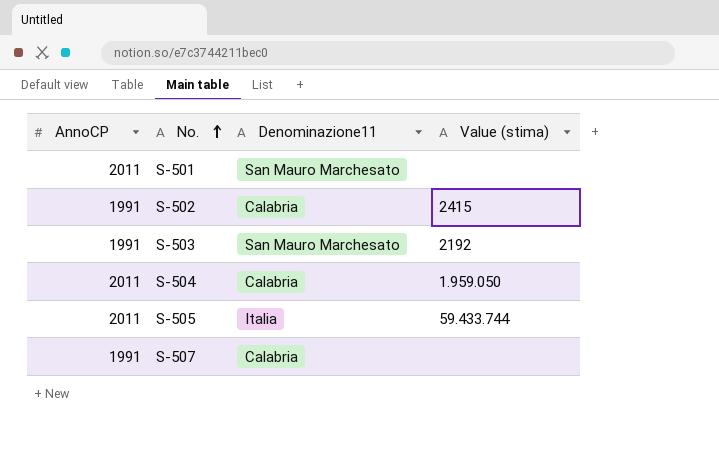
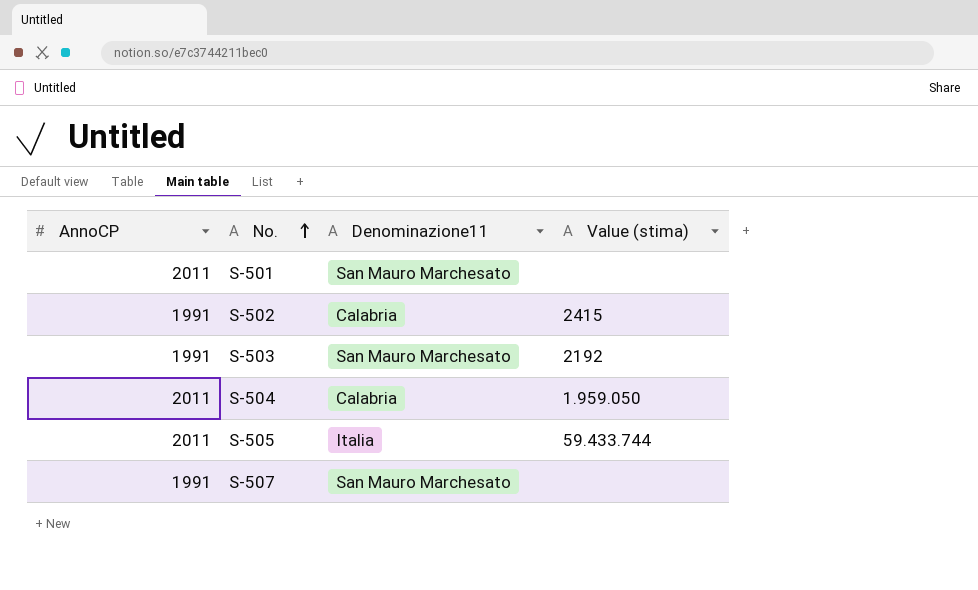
S-507 | Denominazione11: Calabria -> San Mauro Marchesato

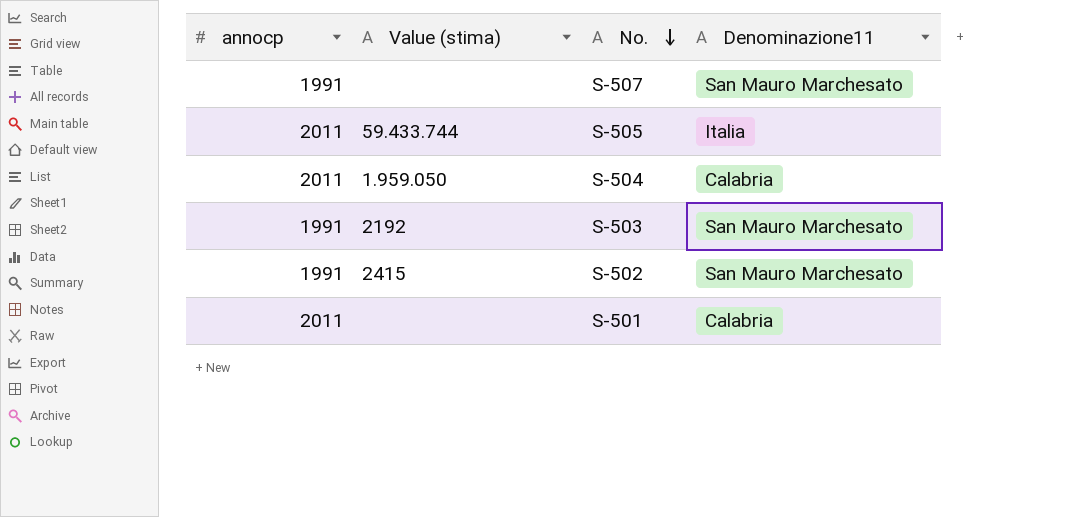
row order: No. ascending -> No. descending
column name: AnnoCP -> annocp
column Value (stima) | position: 4 -> 2
S-502 | Denominazione11: Calabria -> San Mauro Marchesato
S-501 | Denominazione11: San Mauro Marchesato -> Calabria

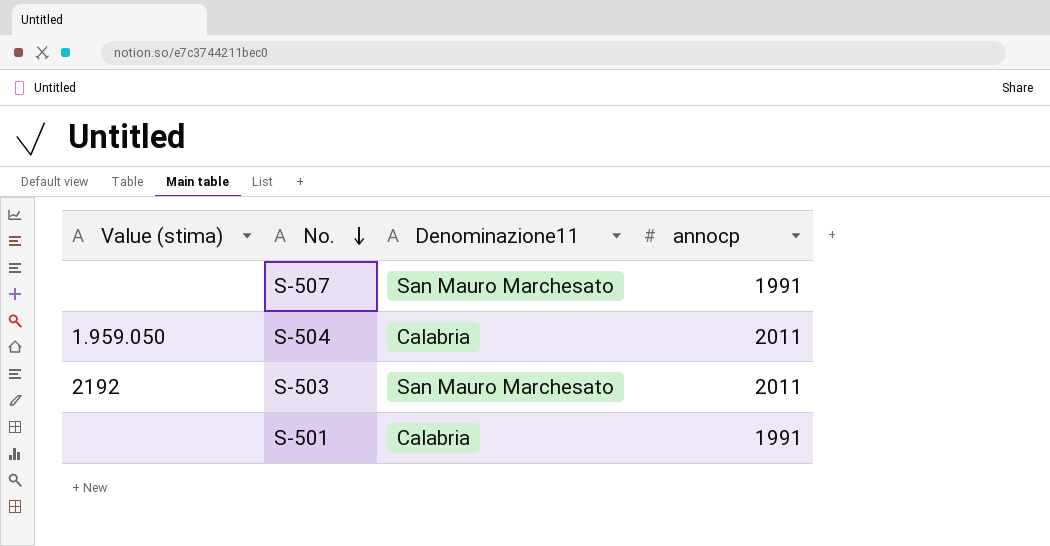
column annocp | position: 1 -> 4
row S-505: 2011 | 59.433.744 | Italia -> none
row S-502: 1991 | 2415 | San Mauro Marchesato -> none
S-503 | annocp: 1991 -> 2011
S-501 | annocp: 2011 -> 1991

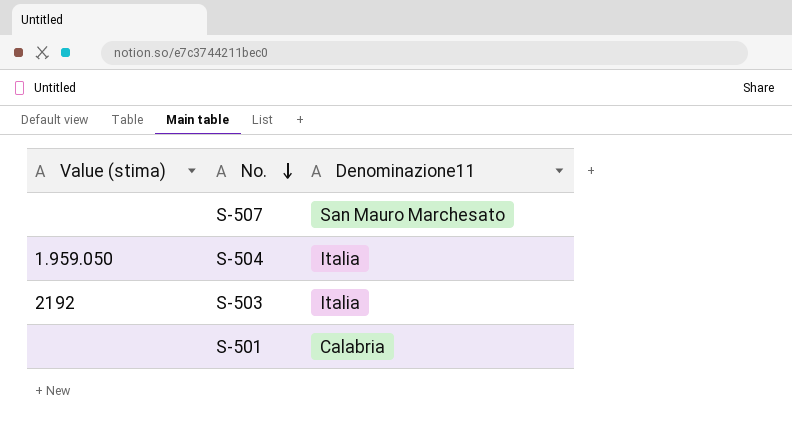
column annocp | position: 4 -> none
S-504 | Denominazione11: Calabria -> Italia
S-503 | Denominazione11: San Mauro Marchesato -> Italia

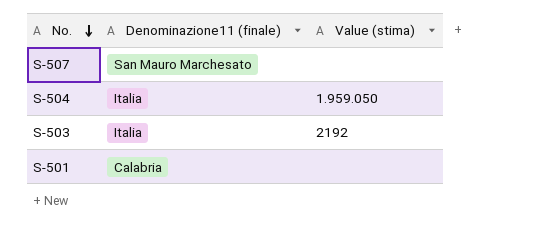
column name: Denominazione11 -> Denominazione11 (finale)
column Value (stima) | position: 1 -> 3

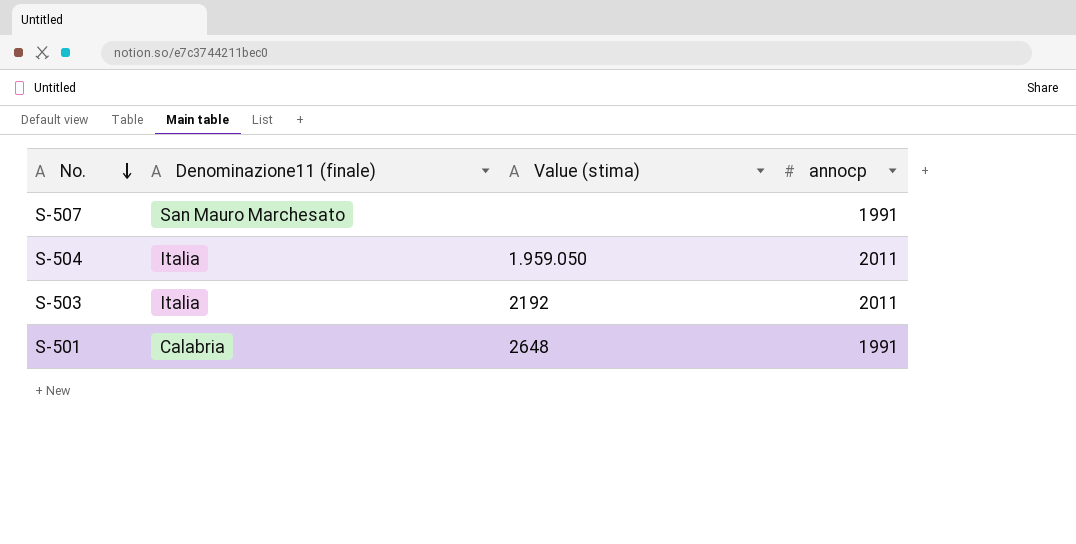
column annocp | position: none -> 4
S-501 | Value (stima): none -> 2648

